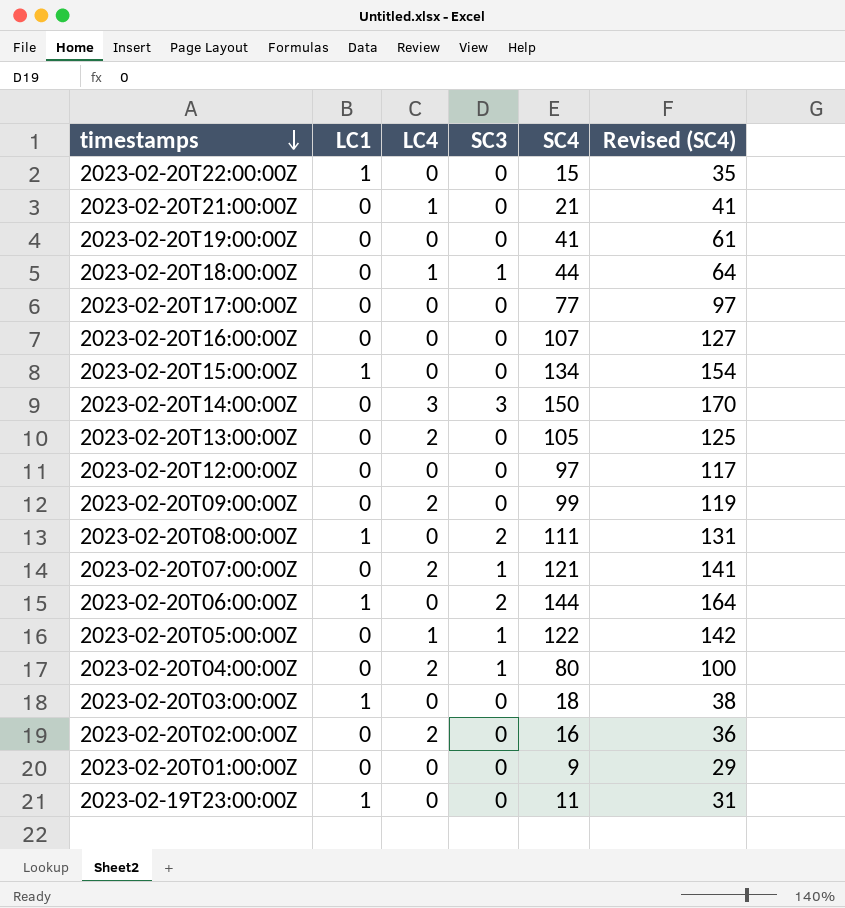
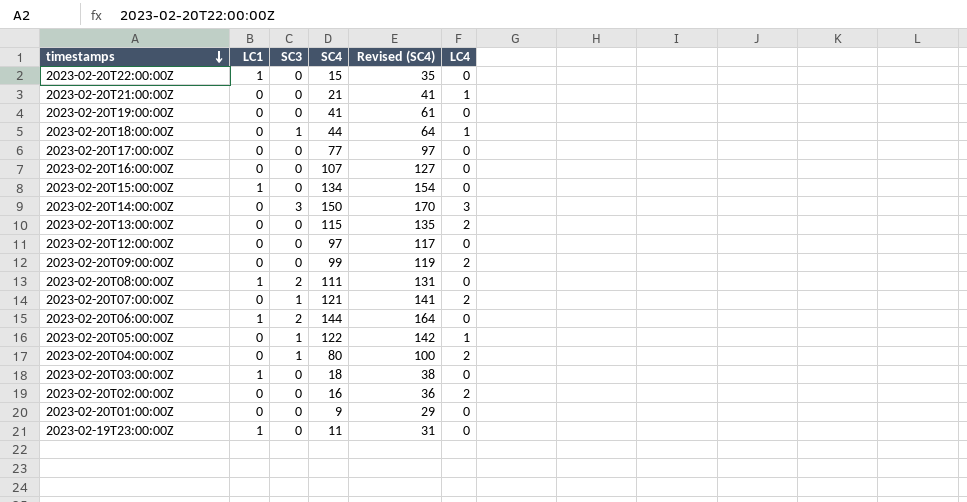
column LC4 | position: 3 -> 6
2023-02-20T13:00:00Z | SC4: 105 -> 115
2023-02-20T13:00:00Z | Revised (SC4): 125 -> 135

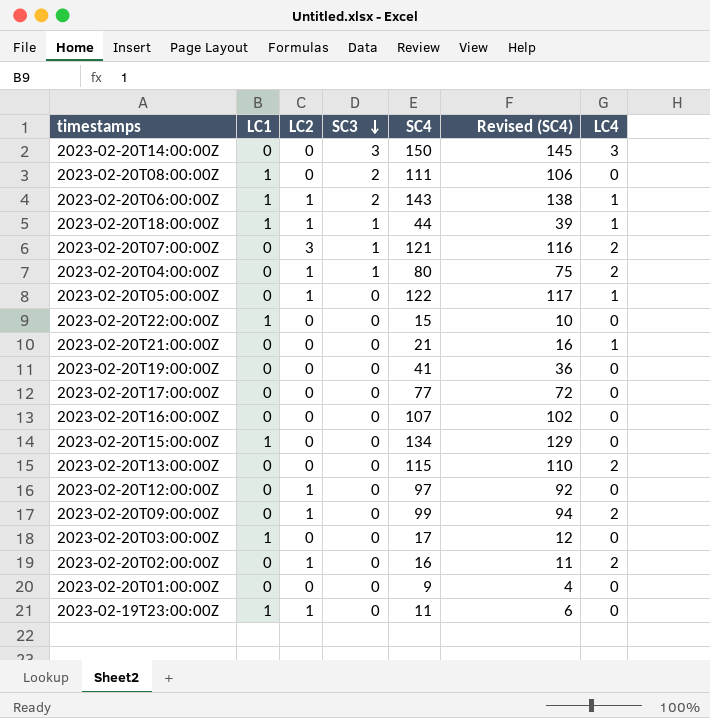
row order: timestamps descending -> SC3 descending
column LC2 | position: none -> 3
column Revised (SC4) | formula: [SC4] + 20 -> [SC4] - 5
2023-02-20T06:00:00Z | SC4: 144 -> 143
2023-02-20T06:00:00Z | LC4: 0 -> 1
2023-02-20T18:00:00Z | LC1: 0 -> 1
2023-02-20T05:00:00Z | SC3: 1 -> 0
2023-02-20T03:00:00Z | SC4: 18 -> 17

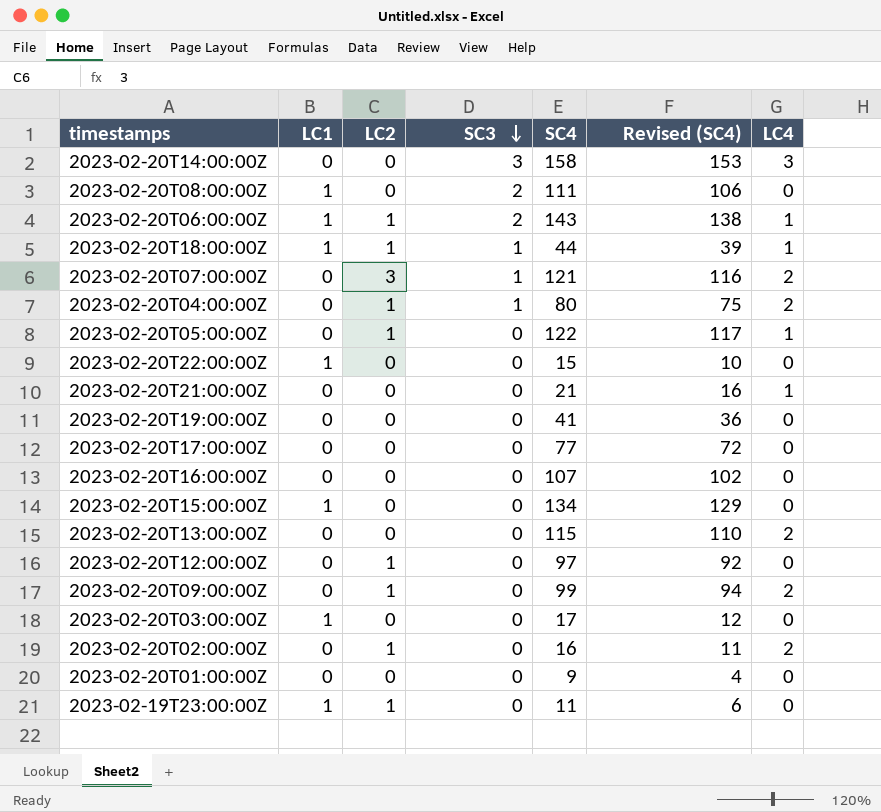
2023-02-20T14:00:00Z | SC4: 150 -> 158
2023-02-20T14:00:00Z | Revised (SC4): 145 -> 153

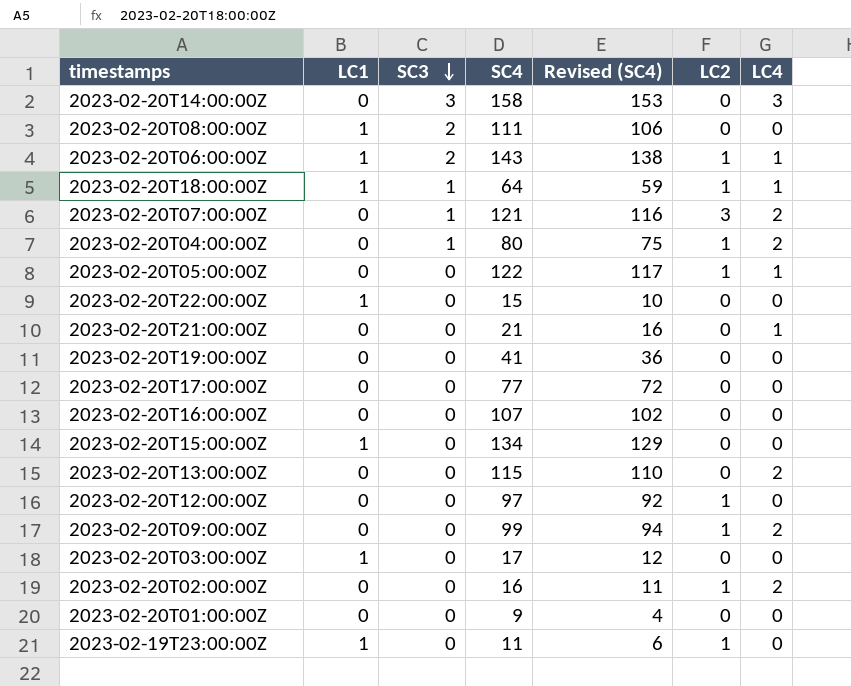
column LC2 | position: 3 -> 6
2023-02-20T18:00:00Z | SC4: 44 -> 64
2023-02-20T18:00:00Z | Revised (SC4): 39 -> 59

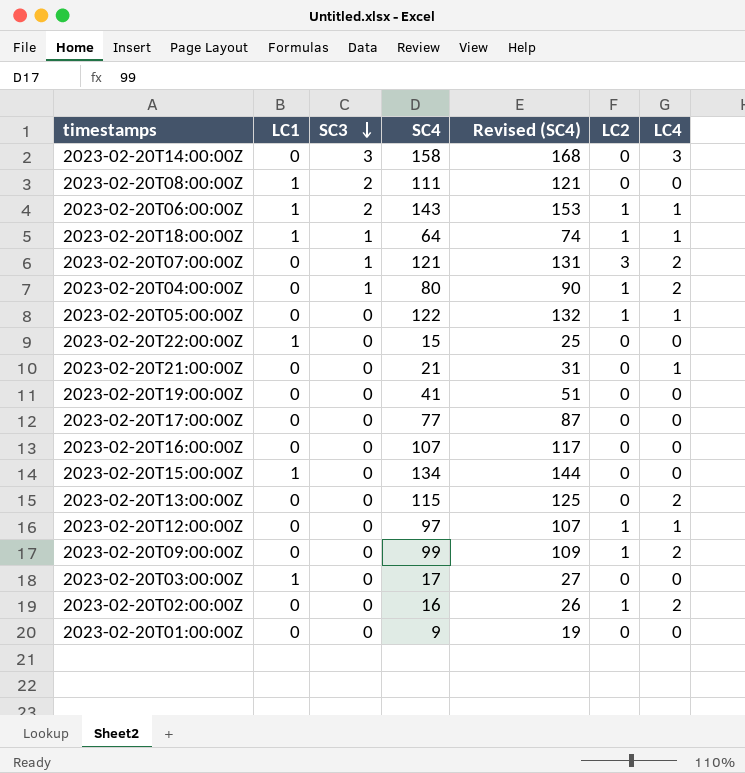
column Revised (SC4) | formula: [SC4] - 5 -> [SC4] + 10
row 2023-02-19T23:00:00Z: 1 | 0 | 11 | 6 | 1 | 0 -> none
2023-02-20T12:00:00Z | LC4: 0 -> 1

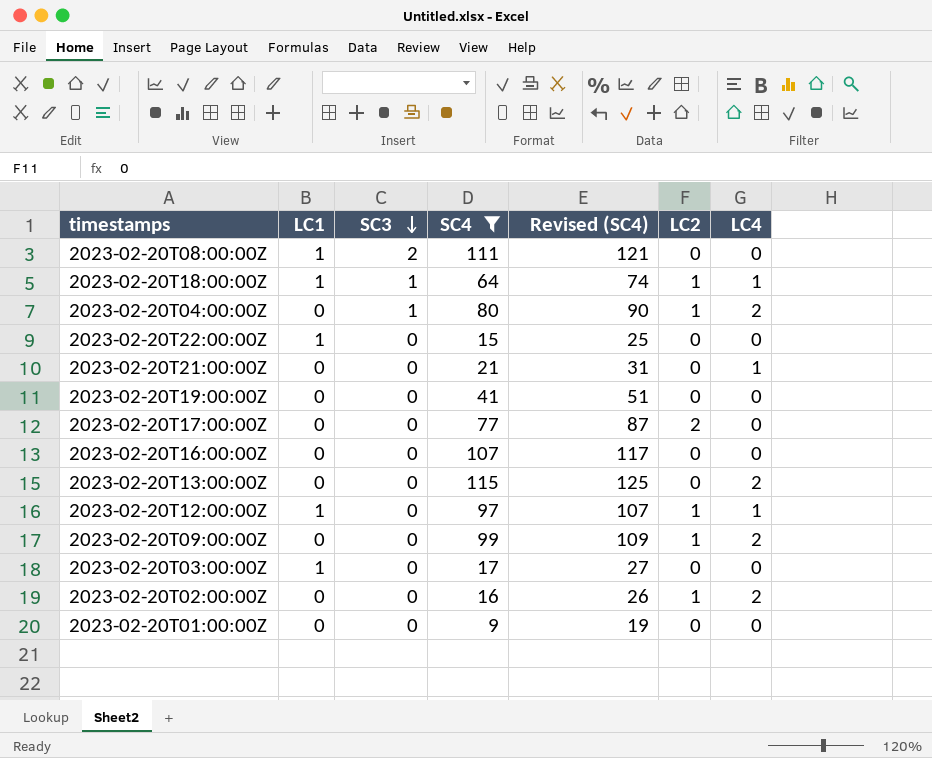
filter: none -> SC4 <= 115
2023-02-20T17:00:00Z | LC2: 0 -> 2
2023-02-20T12:00:00Z | LC1: 0 -> 1

